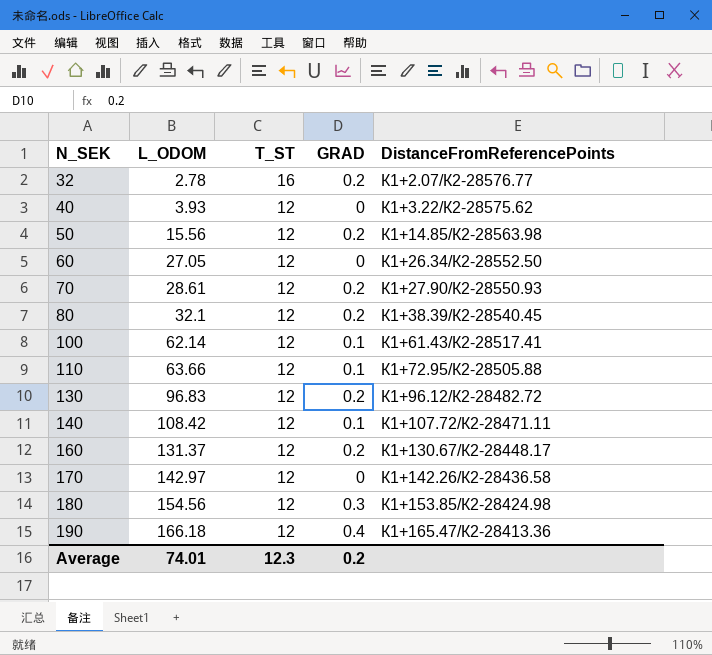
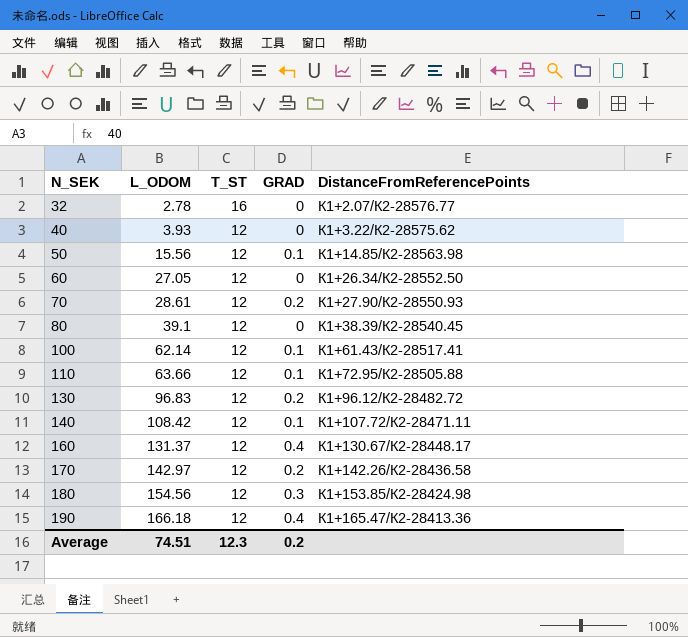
32 | GRAD: 0.2 -> 0
50 | GRAD: 0.2 -> 0.1
80 | L_ODOM: 32.1 -> 39.1
80 | GRAD: 0.2 -> 0
160 | GRAD: 0.2 -> 0.4
170 | GRAD: 0 -> 0.2
Average | L_ODOM: 74.01 -> 74.51

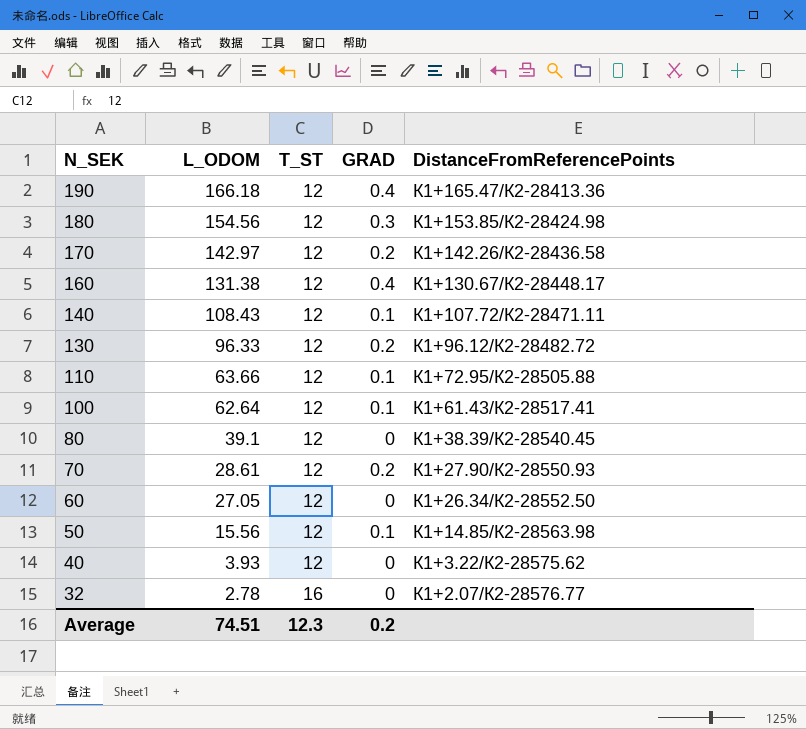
row order: N_SEK ascending -> N_SEK descending
160 | L_ODOM: 131.37 -> 131.38
140 | L_ODOM: 108.42 -> 108.43
130 | L_ODOM: 96.83 -> 96.33
100 | L_ODOM: 62.14 -> 62.64

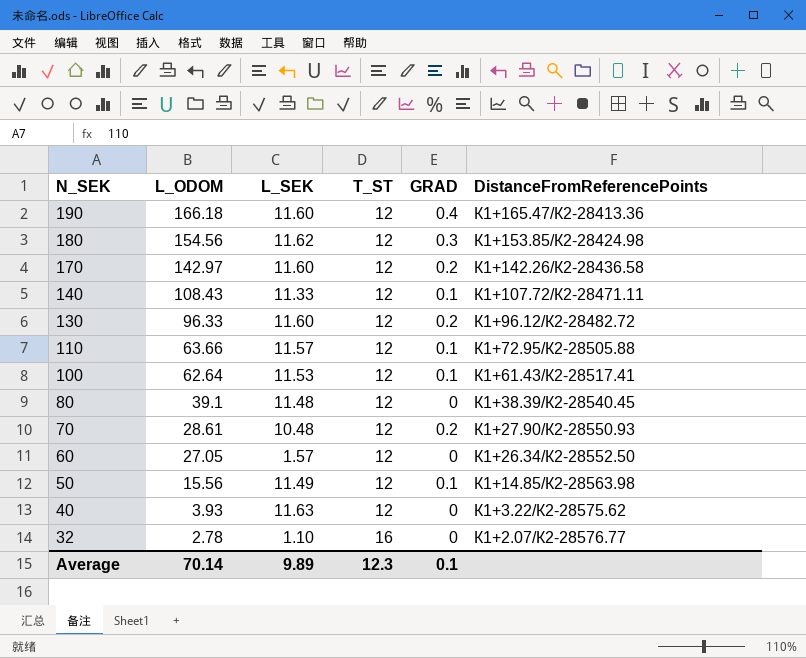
column L_SEK | position: none -> 3
row 160: 131.38 | 12 | 0.4 | К1+130.67/К2-28448.17 -> none
Average | L_ODOM: 74.51 -> 70.14
Average | GRAD: 0.2 -> 0.1

